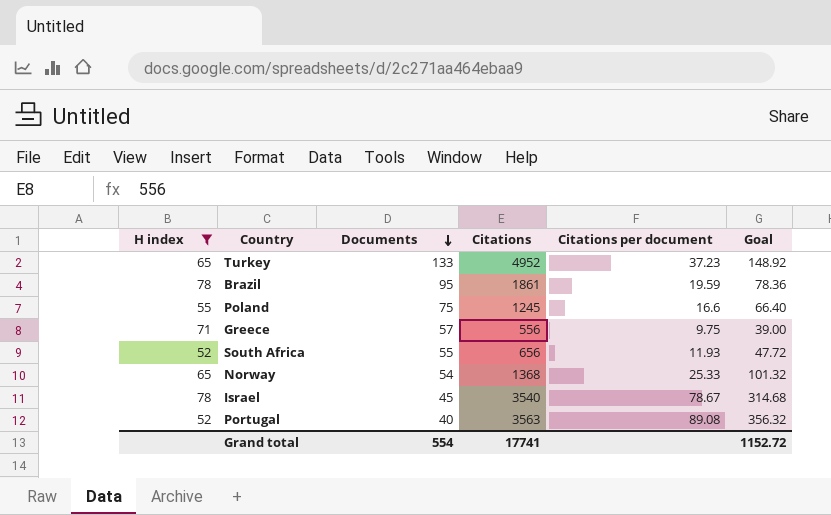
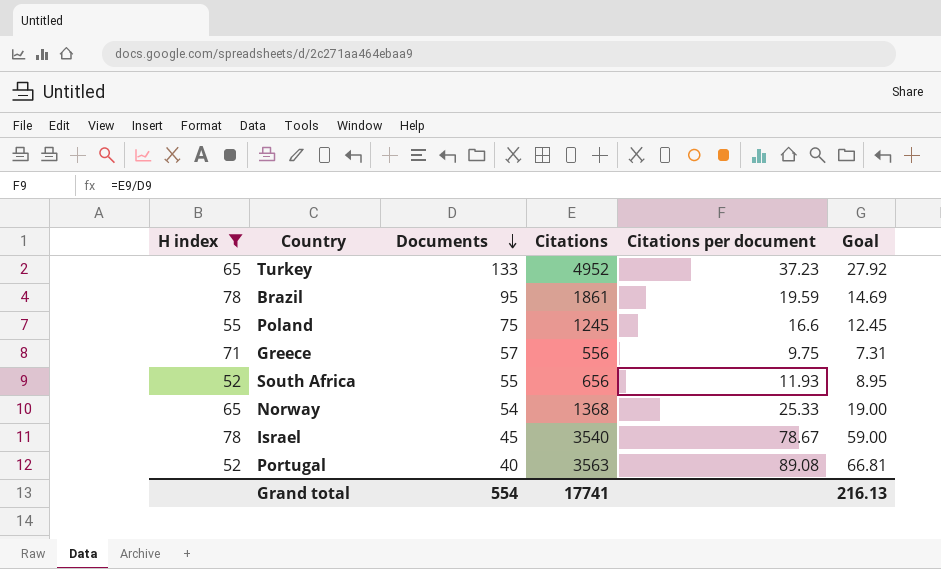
column Goal | formula: [Citations per document] * 4 -> [Citations per document] * 0.75
Grand total | Goal: 1152.72 -> 216.13

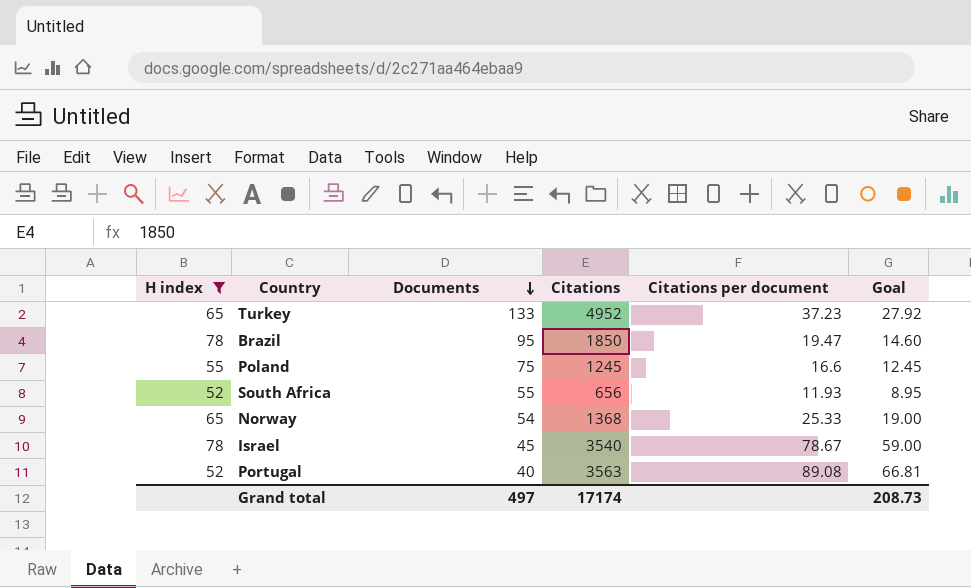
row Greece: 71 | 57 | 556 | 9.75 | 7.31 -> none
Brazil | Citations: 1861 -> 1850
Brazil | Citations per document: 19.59 -> 19.47
Brazil | Goal: 14.69 -> 14.60
Grand total | Documents: 554 -> 497
Grand total | Citations: 17741 -> 17174
Grand total | Goal: 216.13 -> 208.73

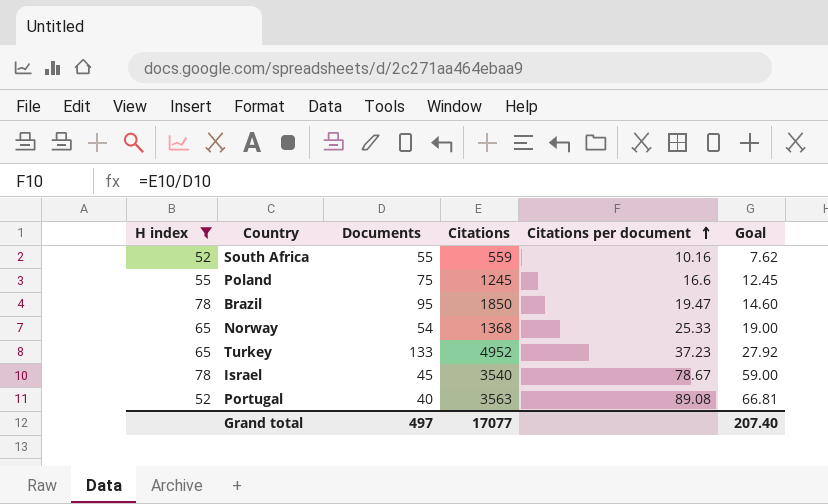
row order: Documents descending -> Citations per document ascending
South Africa | Citations: 656 -> 559
South Africa | Citations per document: 11.93 -> 10.16
South Africa | Goal: 8.95 -> 7.62
Grand total | Citations: 17174 -> 17077
Grand total | Goal: 208.73 -> 207.40

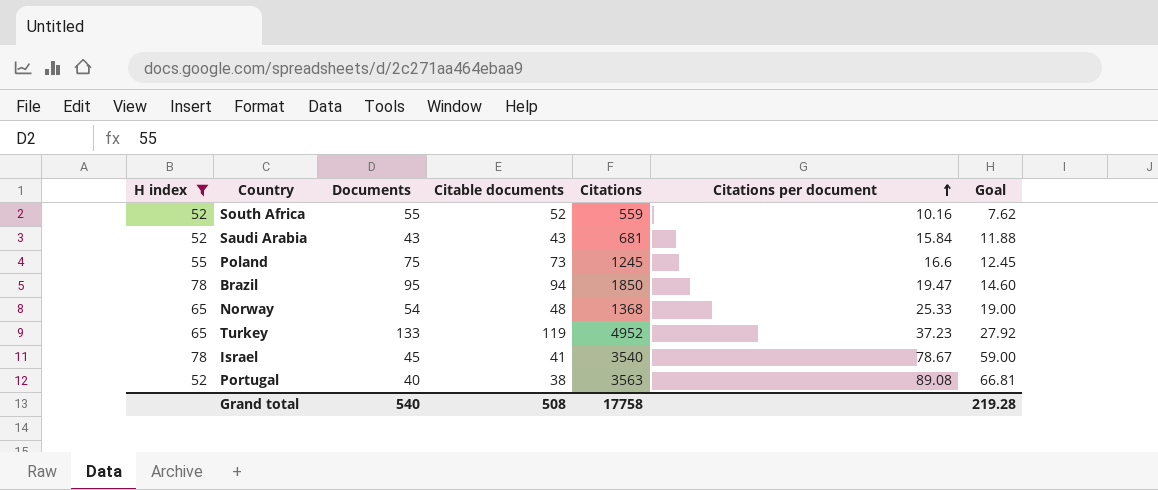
column Citable documents | position: none -> 4
row Saudi Arabia: none -> 52 | 43 | 43 | 681 | 15.84 | 11.88
Grand total | Documents: 497 -> 540
Grand total | Citations: 17077 -> 17758
Grand total | Goal: 207.40 -> 219.28

